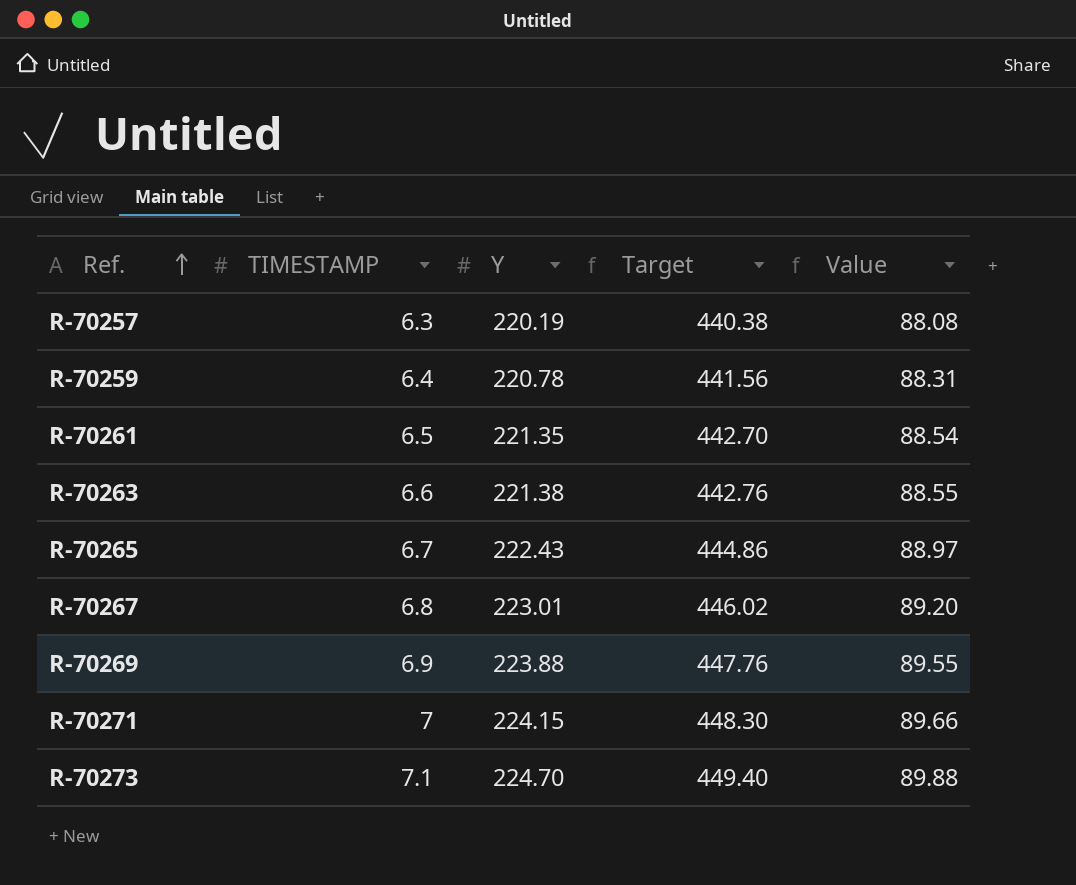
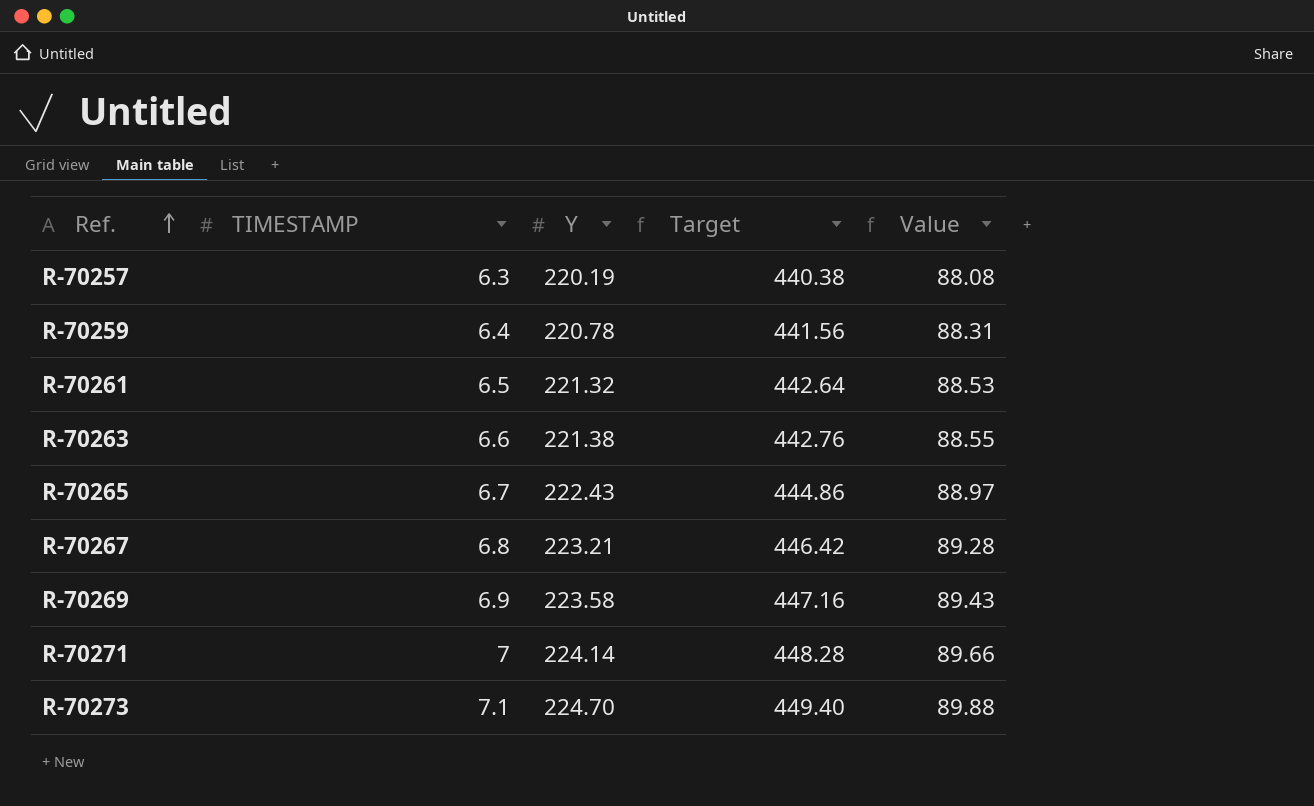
R-70261 | Y: 221.35 -> 221.32
R-70261 | Target: 442.70 -> 442.64
R-70261 | Value: 88.54 -> 88.53
R-70267 | Y: 223.01 -> 223.21
R-70267 | Target: 446.02 -> 446.42
R-70267 | Value: 89.20 -> 89.28
R-70269 | Y: 223.88 -> 223.58
R-70269 | Target: 447.76 -> 447.16
R-70269 | Value: 89.55 -> 89.43
R-70271 | Y: 224.15 -> 224.14
R-70271 | Target: 448.30 -> 448.28

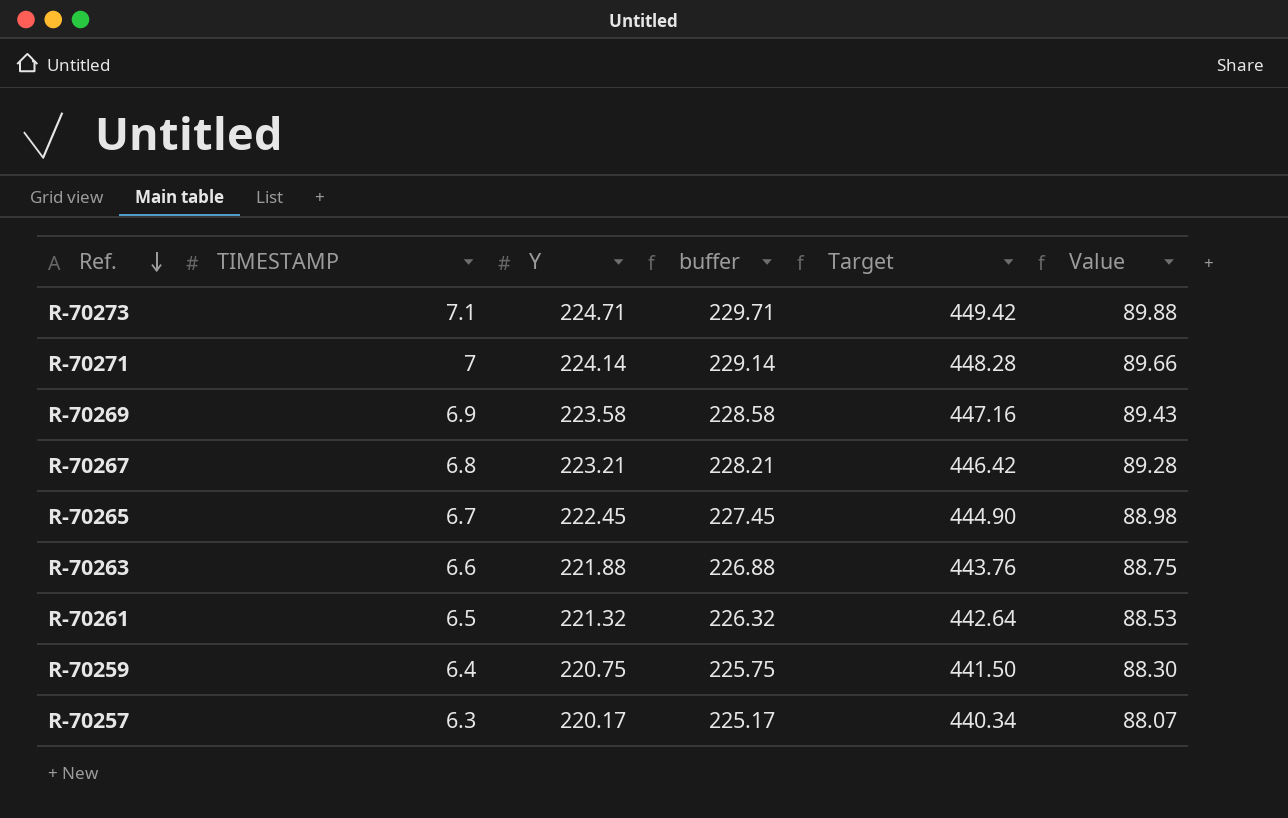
row order: Ref. ascending -> Ref. descending
column buffer | formula: none -> [Y] + 5
R-70273 | Y: 224.70 -> 224.71
R-70273 | Target: 449.40 -> 449.42
R-70265 | Y: 222.43 -> 222.45
R-70265 | Target: 444.86 -> 444.90
R-70265 | Value: 88.97 -> 88.98
R-70263 | Y: 221.38 -> 221.88
R-70263 | Target: 442.76 -> 443.76
R-70263 | Value: 88.55 -> 88.75
R-70259 | Y: 220.78 -> 220.75
R-70259 | Target: 441.56 -> 441.50
R-70259 | Value: 88.31 -> 88.30
R-70257 | Y: 220.19 -> 220.17
R-70257 | Target: 440.38 -> 440.34
R-70257 | Value: 88.08 -> 88.07

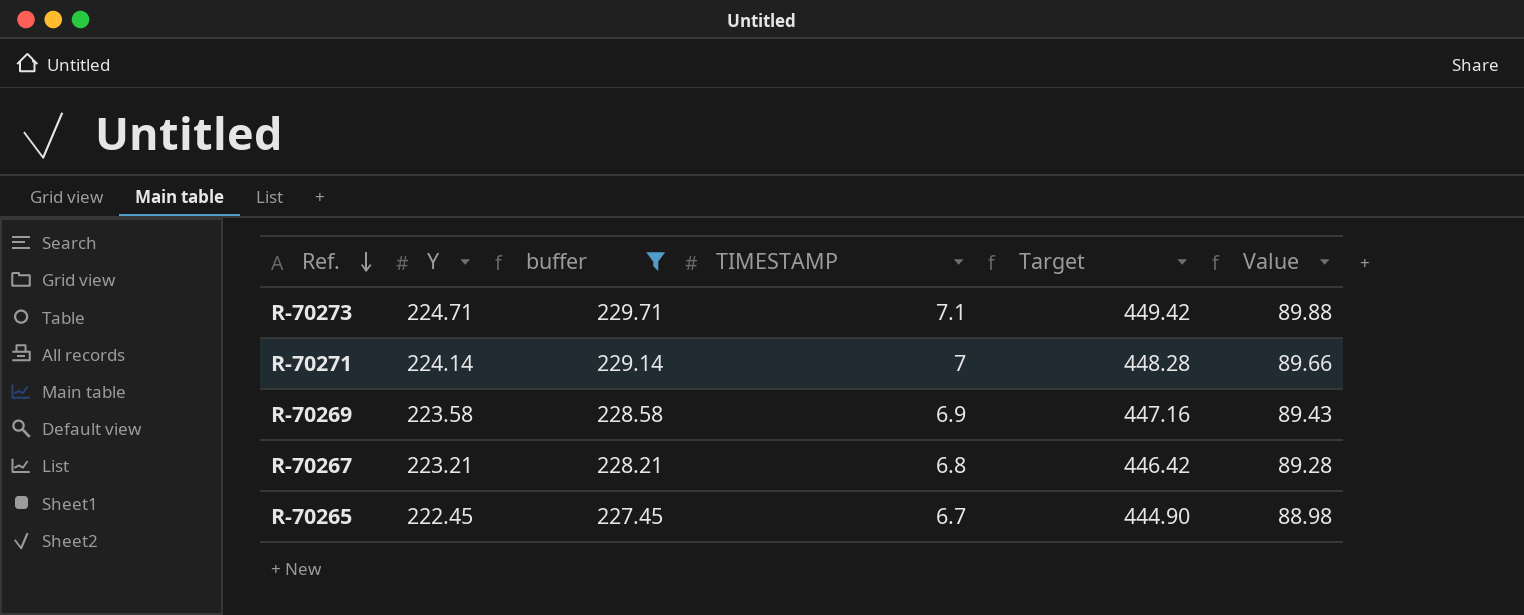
filter: none -> buffer >= 227.45
column TIMESTAMP | position: 2 -> 4

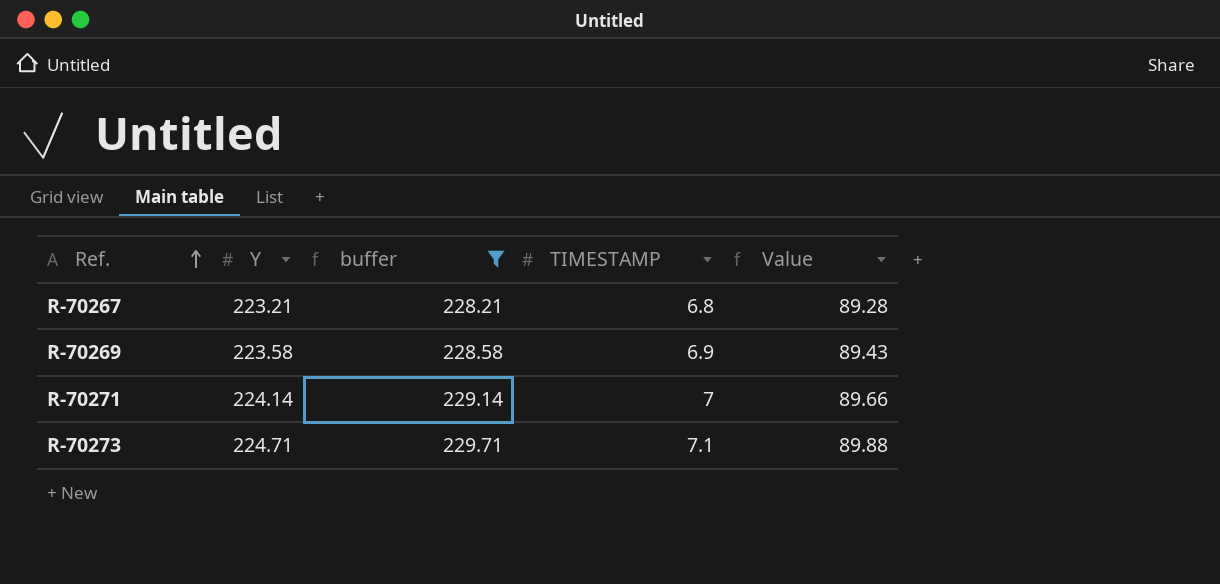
row order: Ref. descending -> Ref. ascending
column Target | formula: [Y] * 2 -> none
row R-70265: 222.45 | 227.45 | 6.7 | 444.90 | 88.98 -> none

